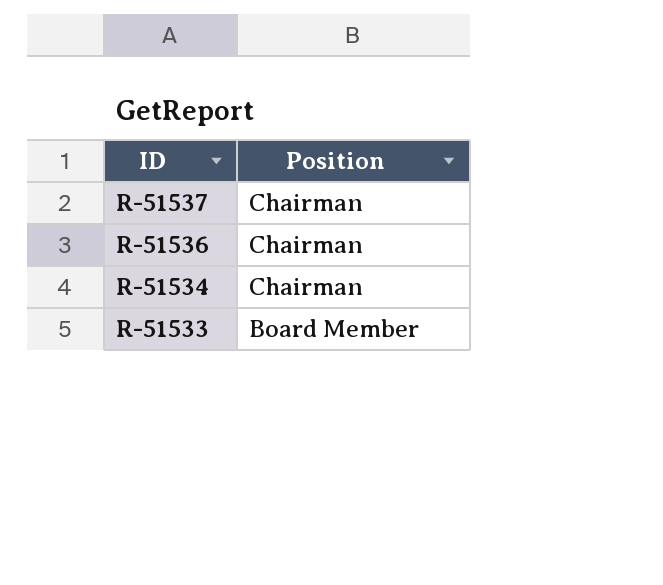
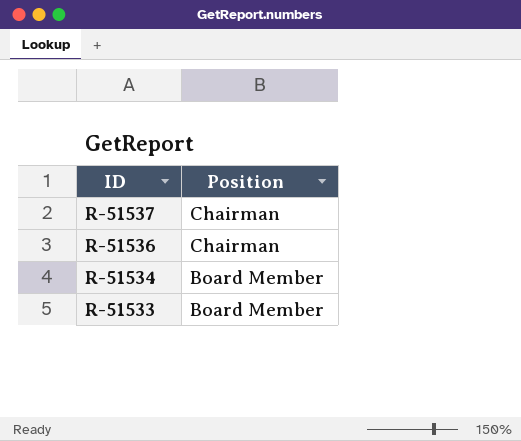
R-51534 | Position: Chairman -> Board Member

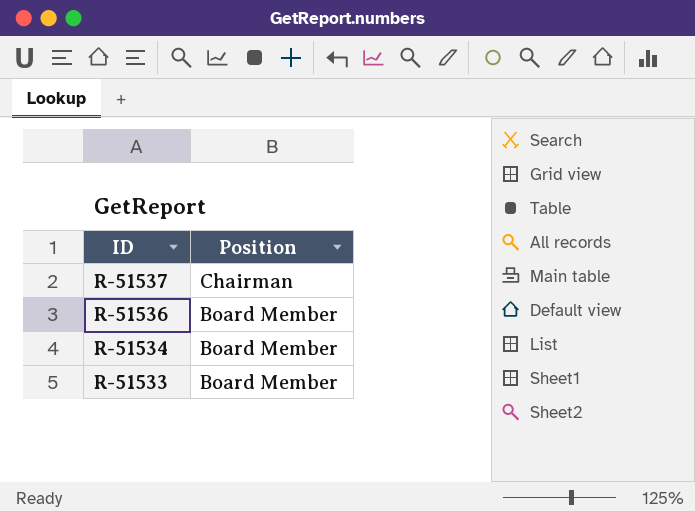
R-51536 | Position: Chairman -> Board Member

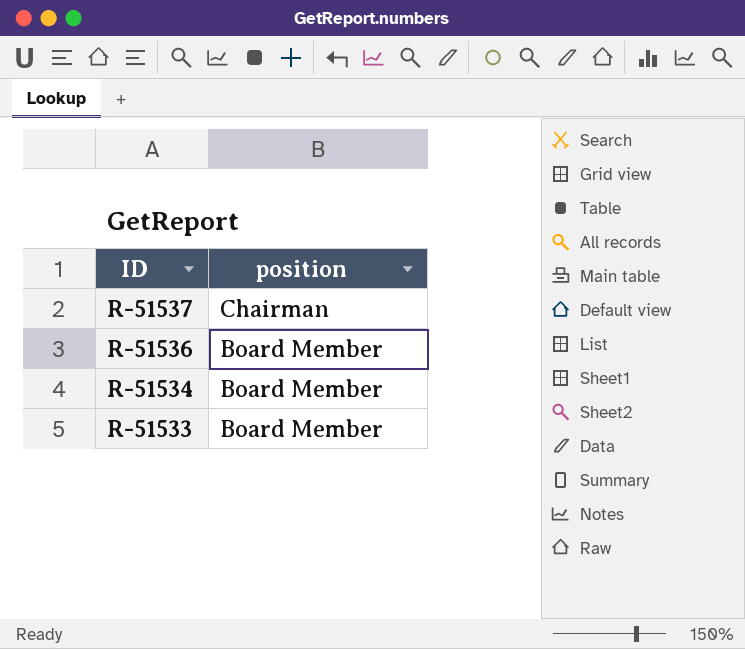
column name: Position -> position

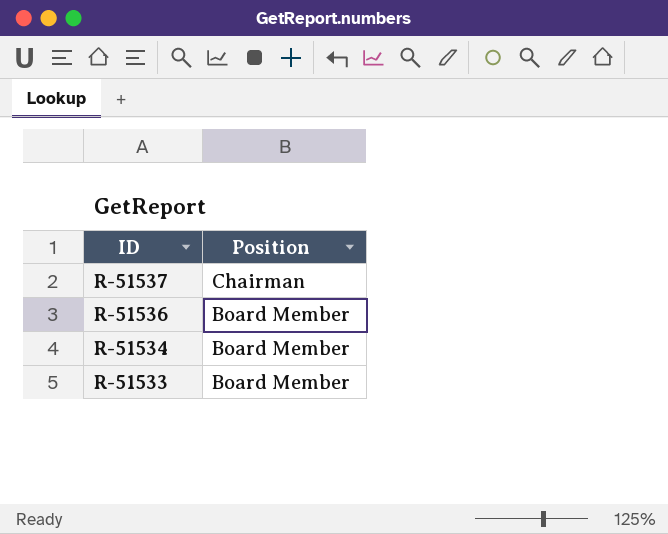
column name: position -> Position

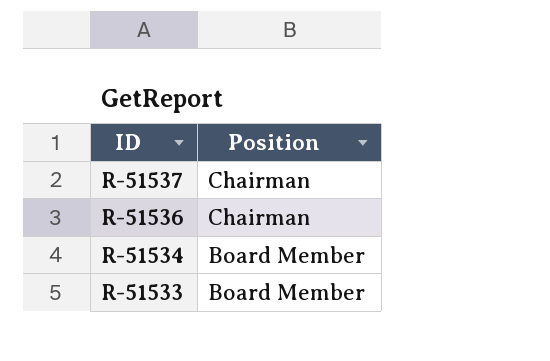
R-51536 | Position: Board Member -> Chairman

